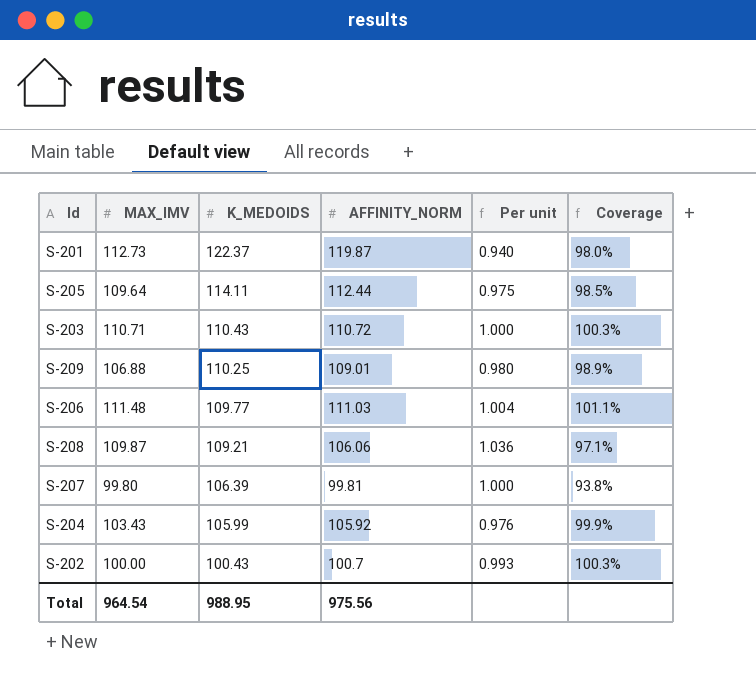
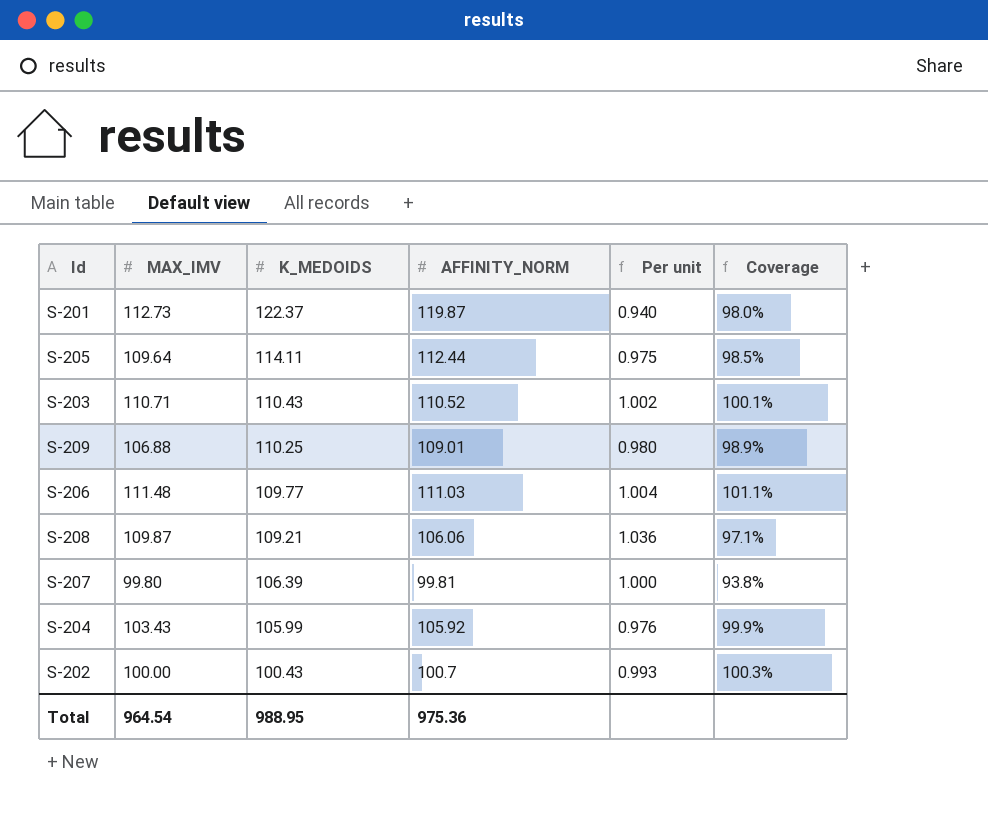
S-203 | AFFINITY_NORM: 110.72 -> 110.52
S-203 | Per unit: 1.000 -> 1.002
S-203 | Coverage: 100.3% -> 100.1%
Total | AFFINITY_NORM: 975.56 -> 975.36

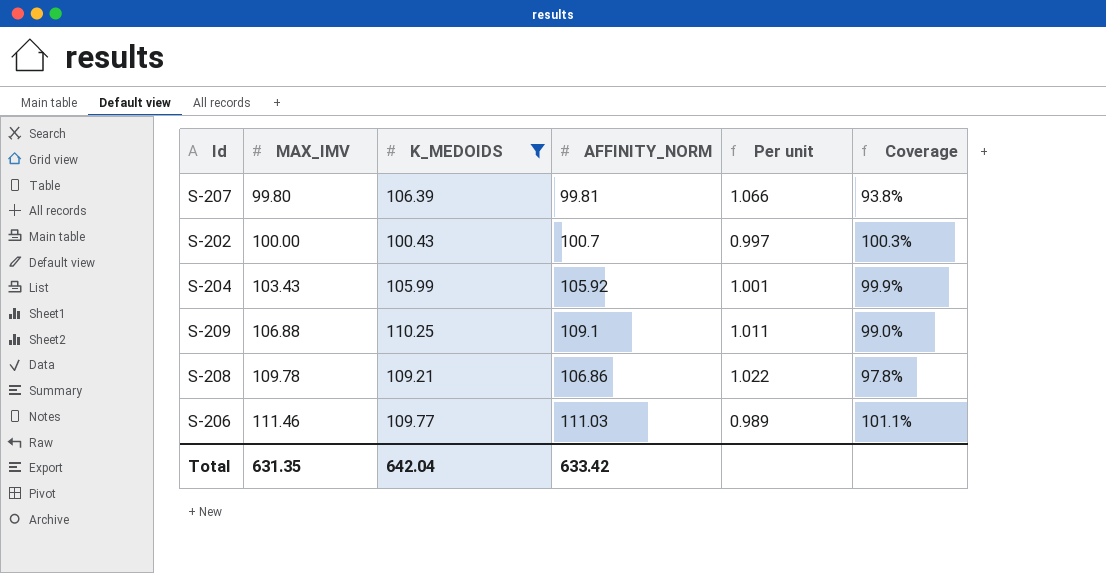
filter: none -> K_MEDOIDS <= 110.25
row order: K_MEDOIDS descending -> MAX_IMV ascending
column Per unit | formula: [MAX_IMV] / [AFFINITY_NORM] -> [K_MEDOIDS] / [AFFINITY_NORM]
S-209 | AFFINITY_NORM: 109.01 -> 109.1
S-209 | Coverage: 98.9% -> 99.0%
S-208 | MAX_IMV: 109.87 -> 109.78
S-208 | AFFINITY_NORM: 106.06 -> 106.86
S-208 | Coverage: 97.1% -> 97.8%
S-206 | MAX_IMV: 111.48 -> 111.46
Total | MAX_IMV: 964.54 -> 631.35
Total | K_MEDOIDS: 988.95 -> 642.04
Total | AFFINITY_NORM: 975.36 -> 633.42

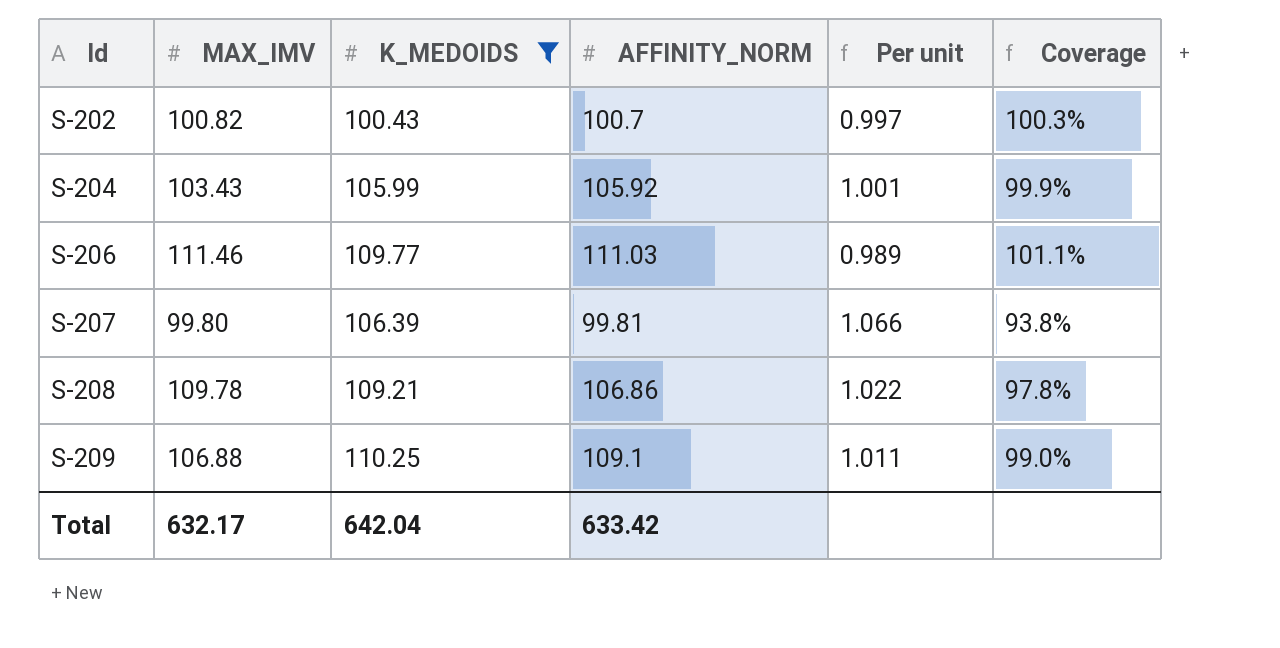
row order: MAX_IMV ascending -> Id ascending
S-202 | MAX_IMV: 100.00 -> 100.82
Total | MAX_IMV: 631.35 -> 632.17

